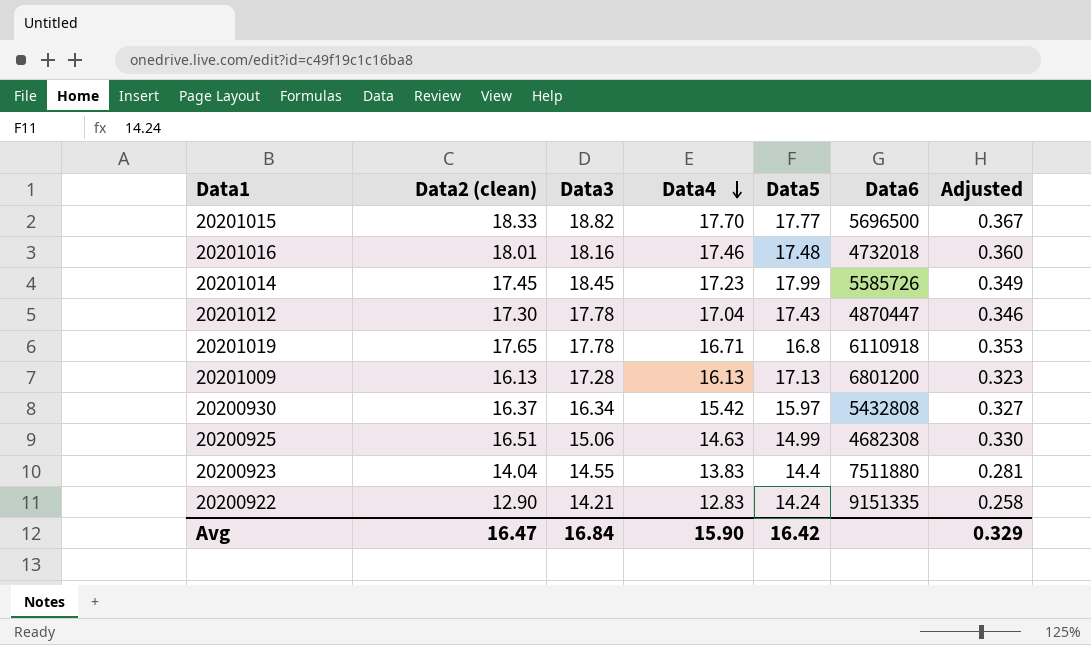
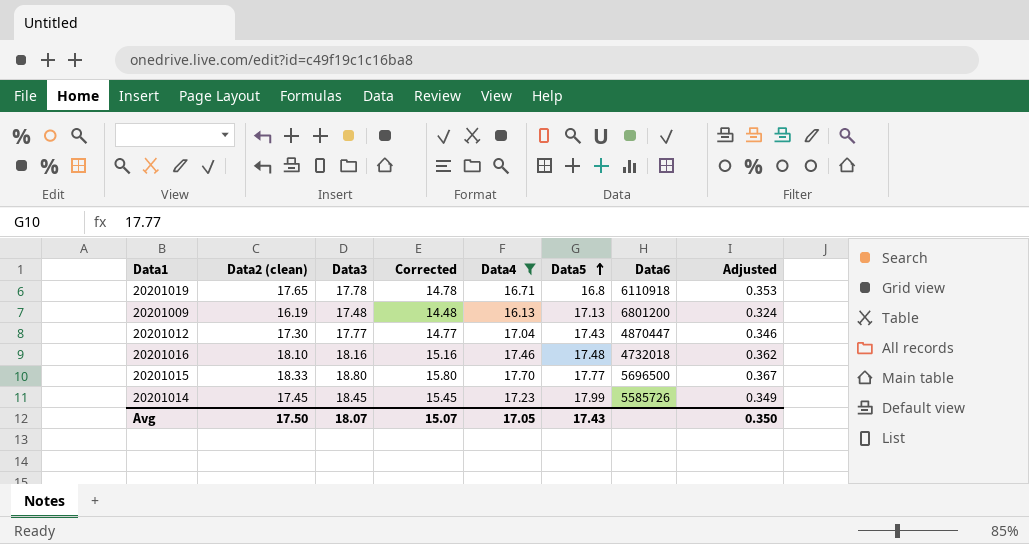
filter: none -> Data4 >= 16.13
row order: Data4 descending -> Data5 ascending
column Corrected | formula: none -> [Data3] - 3
20201009 | Data2 (clean): 16.13 -> 16.19
20201009 | Data3: 17.28 -> 17.48
20201009 | Adjusted: 0.323 -> 0.324
20201012 | Data3: 17.78 -> 17.77
20201016 | Data2 (clean): 18.01 -> 18.10
20201016 | Adjusted: 0.360 -> 0.362
20201015 | Data3: 18.82 -> 18.80
Avg | Data2 (clean): 16.47 -> 17.50
Avg | Data3: 16.84 -> 18.07
Avg | Data4: 15.90 -> 17.05
Avg | Data5: 16.42 -> 17.43
Avg | Adjusted: 0.329 -> 0.350

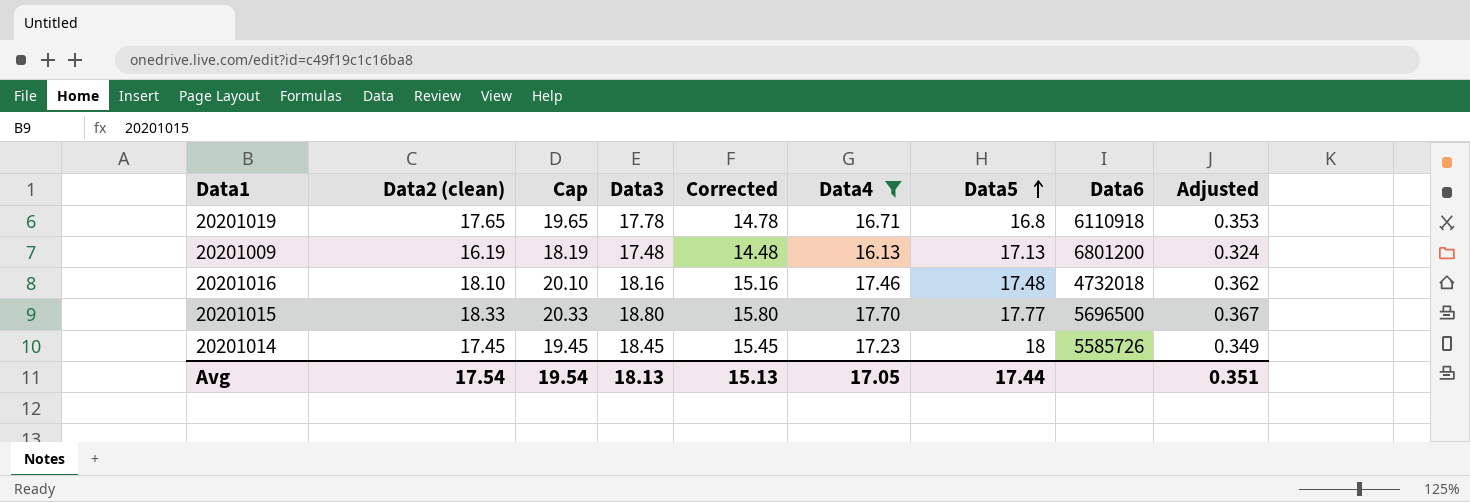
column Cap | formula: none -> [Data2 (clean)] + 2
row 20201012: 17.30 | 17.77 | 14.77 | 17.04 | 17.43 | 4870447 | 0.346 -> none
20201014 | Data5: 17.99 -> 18
Avg | Data2 (clean): 17.50 -> 17.54
Avg | Data3: 18.07 -> 18.13
Avg | Corrected: 15.07 -> 15.13
Avg | Data5: 17.43 -> 17.44
Avg | Adjusted: 0.350 -> 0.351

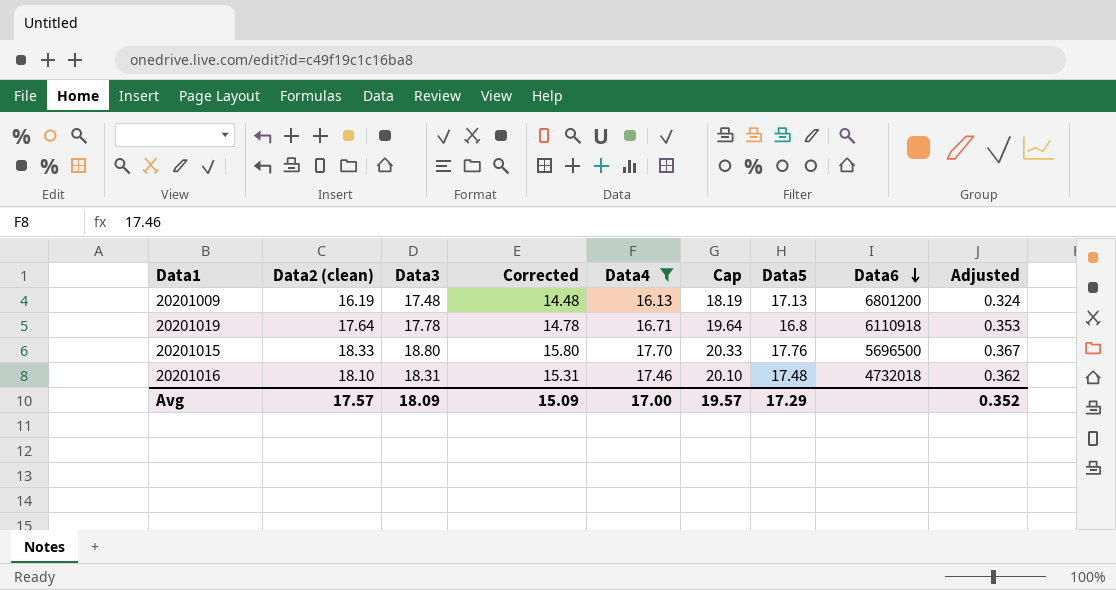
row order: Data5 ascending -> Data6 descending
column Cap | position: 3 -> 6
row 20201014: 17.45 | 19.45 | 18.45 | 15.45 | 17.23 | 18 | 5585726 | 0.349 -> none
20201019 | Data2 (clean): 17.65 -> 17.64
20201019 | Cap: 19.65 -> 19.64
20201015 | Data5: 17.77 -> 17.76
20201016 | Data3: 18.16 -> 18.31
20201016 | Corrected: 15.16 -> 15.31
Avg | Data2 (clean): 17.54 -> 17.57
Avg | Data3: 18.13 -> 18.09
Avg | Corrected: 15.13 -> 15.09
Avg | Data4: 17.05 -> 17.00
Avg | Cap: 19.54 -> 19.57
Avg | Data5: 17.44 -> 17.29
Avg | Adjusted: 0.351 -> 0.352

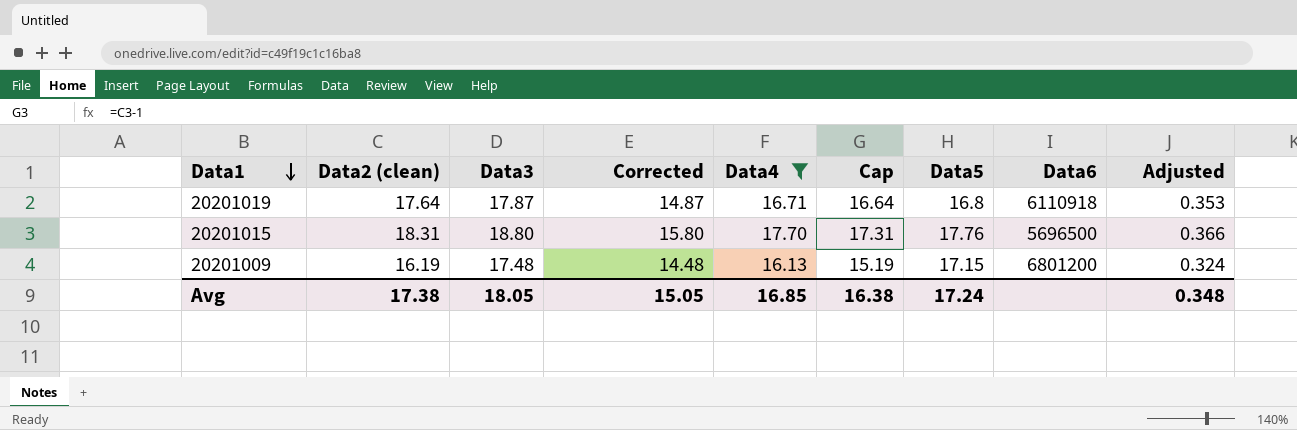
row order: Data6 descending -> Data1 descending
column Cap | formula: [Data2 (clean)] + 2 -> [Data2 (clean)] - 1
row 20201016: 18.10 | 18.31 | 15.31 | 17.46 | 20.10 | 17.48 | 4732018 | 0.362 -> none
20201019 | Data3: 17.78 -> 17.87
20201019 | Corrected: 14.78 -> 14.87
20201015 | Data2 (clean): 18.33 -> 18.31
20201015 | Adjusted: 0.367 -> 0.366
20201009 | Data5: 17.13 -> 17.15
Avg | Data2 (clean): 17.57 -> 17.38
Avg | Data3: 18.09 -> 18.05
Avg | Corrected: 15.09 -> 15.05
Avg | Data4: 17.00 -> 16.85
Avg | Cap: 19.57 -> 16.38
Avg | Data5: 17.29 -> 17.24
Avg | Adjusted: 0.352 -> 0.348

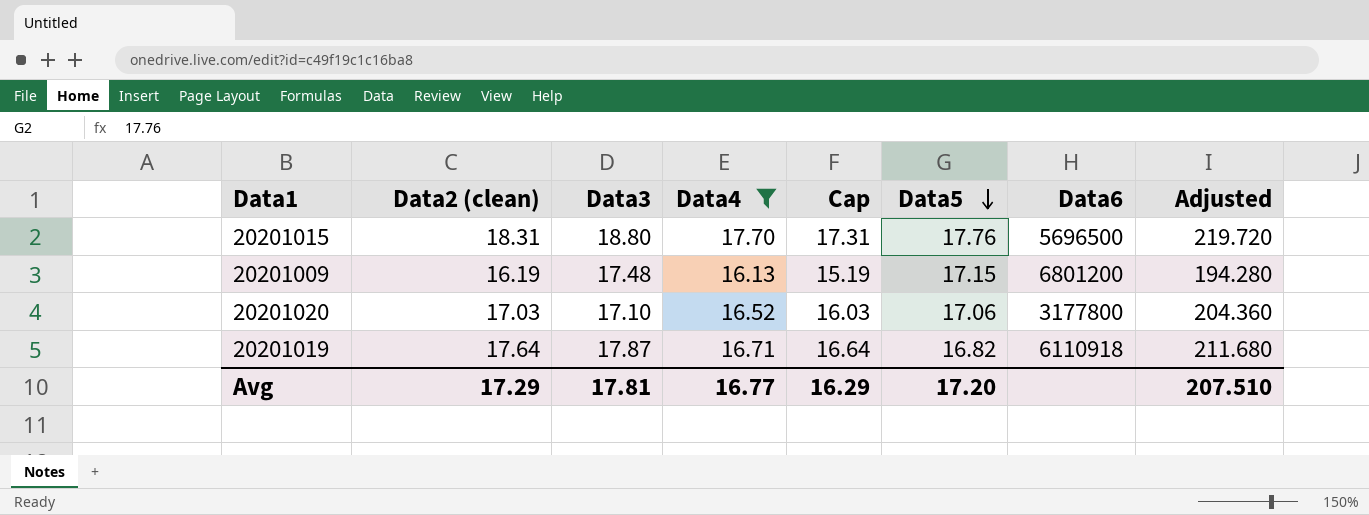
row order: Data1 descending -> Data5 descending
column Corrected | formula: [Data3] - 3 -> none
column Adjusted | formula: [Data2 (clean)] * 0.02 -> [Data2 (clean)] * 12
row 20201020: none -> 17.03 | 17.10 | 16.52 | 16.03 | 17.06 | 3177800 | 204.360
20201019 | Data5: 16.8 -> 16.82
Avg | Data2 (clean): 17.38 -> 17.29
Avg | Data3: 18.05 -> 17.81
Avg | Data4: 16.85 -> 16.77
Avg | Cap: 16.38 -> 16.29
Avg | Data5: 17.24 -> 17.20
Avg | Adjusted: 0.348 -> 207.510

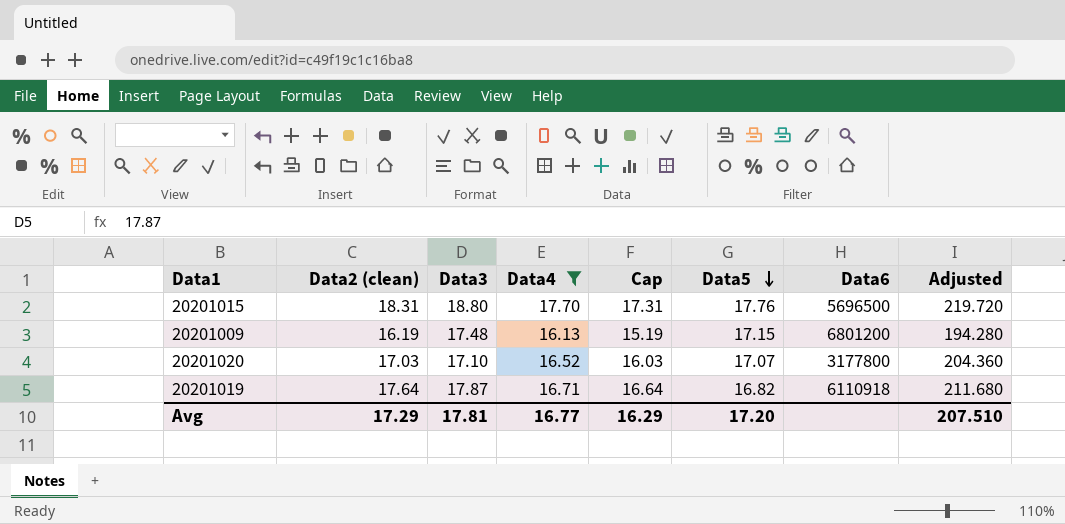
20201020 | Data5: 17.06 -> 17.07

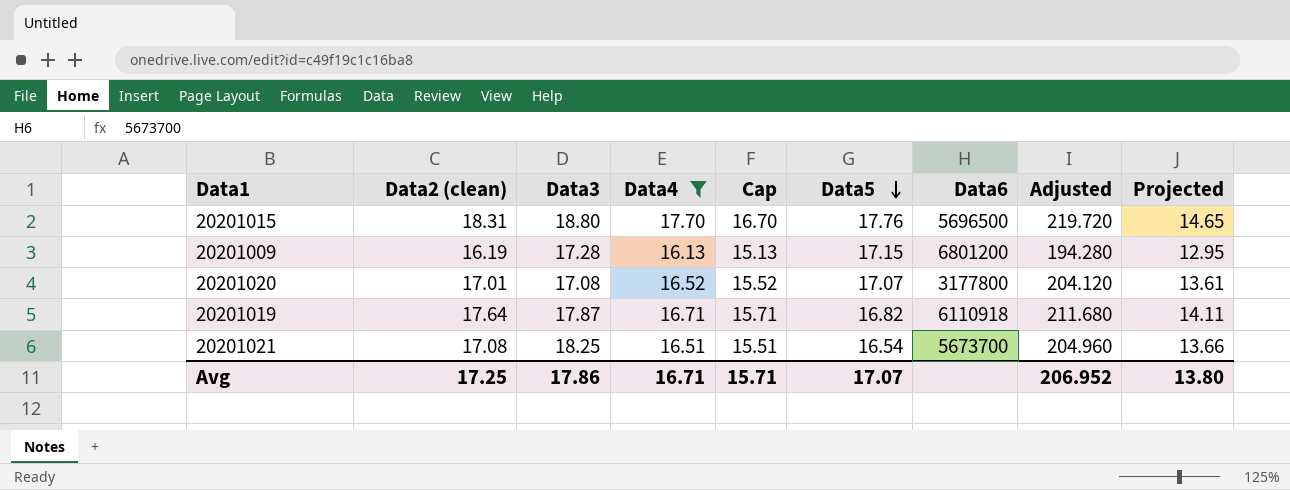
column Cap | formula: [Data2 (clean)] - 1 -> [Data4] - 1
column Projected | formula: none -> [Data2 (clean)] * 0.8
20201009 | Data3: 17.48 -> 17.28
20201020 | Data2 (clean): 17.03 -> 17.01
20201020 | Data3: 17.10 -> 17.08
20201020 | Adjusted: 204.360 -> 204.120
row 20201021: none -> 17.08 | 18.25 | 16.51 | 15.51 | 16.54 | 5673700 | 204.960 | 13.66
Avg | Data2 (clean): 17.29 -> 17.25
Avg | Data3: 17.81 -> 17.86
Avg | Data4: 16.77 -> 16.71
Avg | Cap: 16.29 -> 15.71
Avg | Data5: 17.20 -> 17.07
Avg | Adjusted: 207.510 -> 206.952

